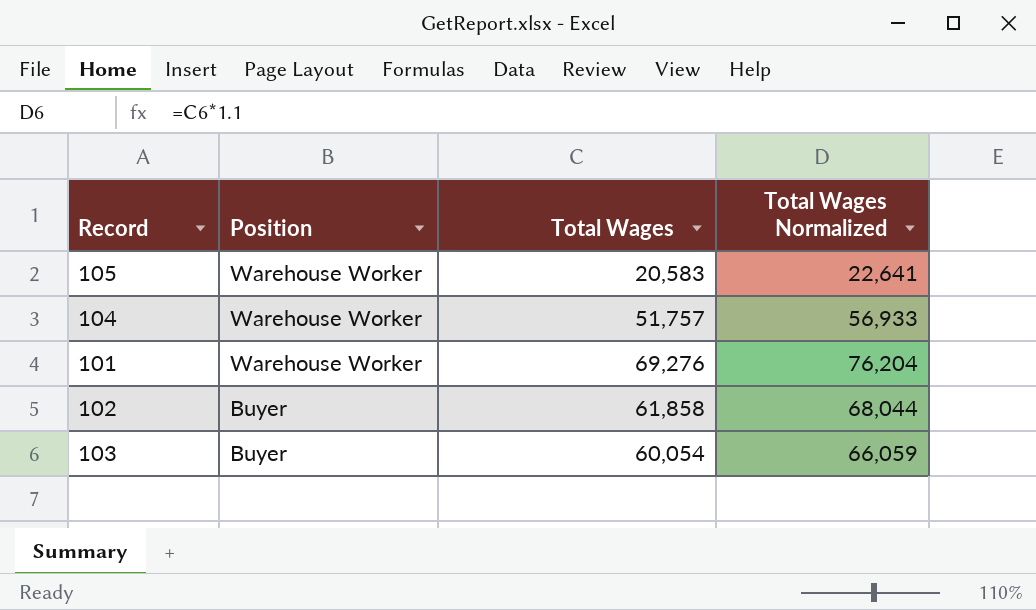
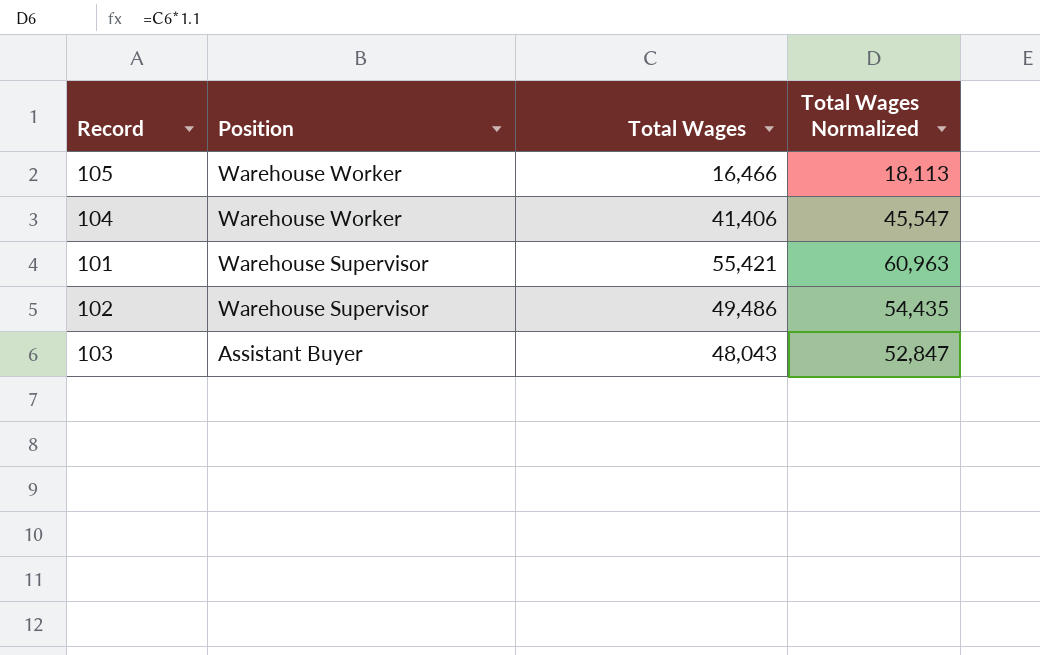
105 | Total Wages: 20,583 -> 16,466
105 | Total Wages Normalized: 22,641 -> 18,113
104 | Total Wages: 51,757 -> 41,406
104 | Total Wages Normalized: 56,933 -> 45,547
101 | Position: Warehouse Worker -> Warehouse Supervisor
101 | Total Wages: 69,276 -> 55,421
101 | Total Wages Normalized: 76,204 -> 60,963
102 | Position: Buyer -> Warehouse Supervisor
102 | Total Wages: 61,858 -> 49,486
102 | Total Wages Normalized: 68,044 -> 54,435
103 | Position: Buyer -> Assistant Buyer
103 | Total Wages: 60,054 -> 48,043
103 | Total Wages Normalized: 66,059 -> 52,847

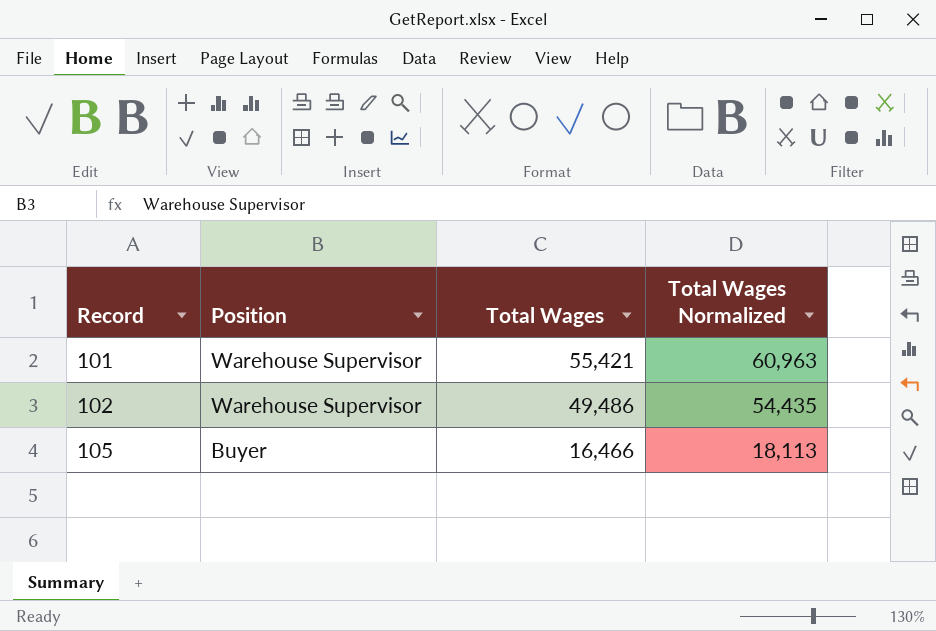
row order: Position descending -> Record ascending
row 104: Warehouse Worker | 41,406 | 45,547 -> none
row 103: Assistant Buyer | 48,043 | 52,847 -> none
105 | Position: Warehouse Worker -> Buyer

